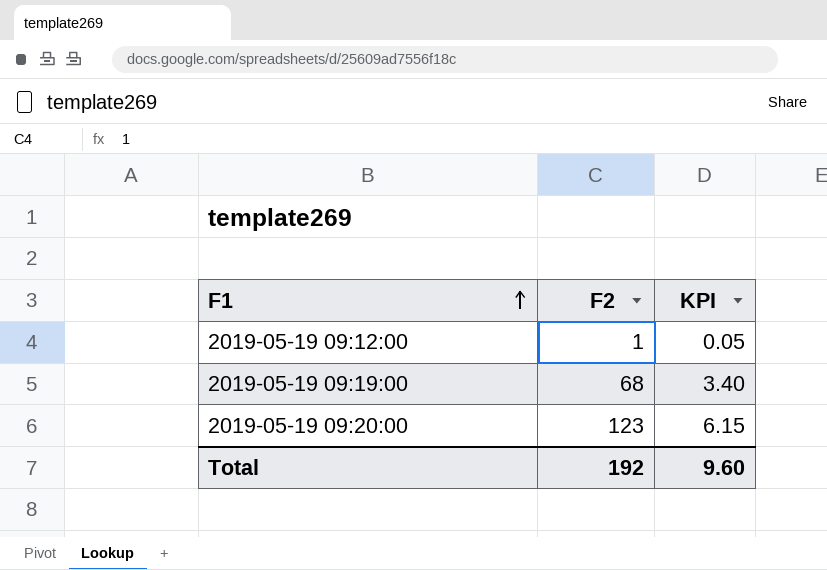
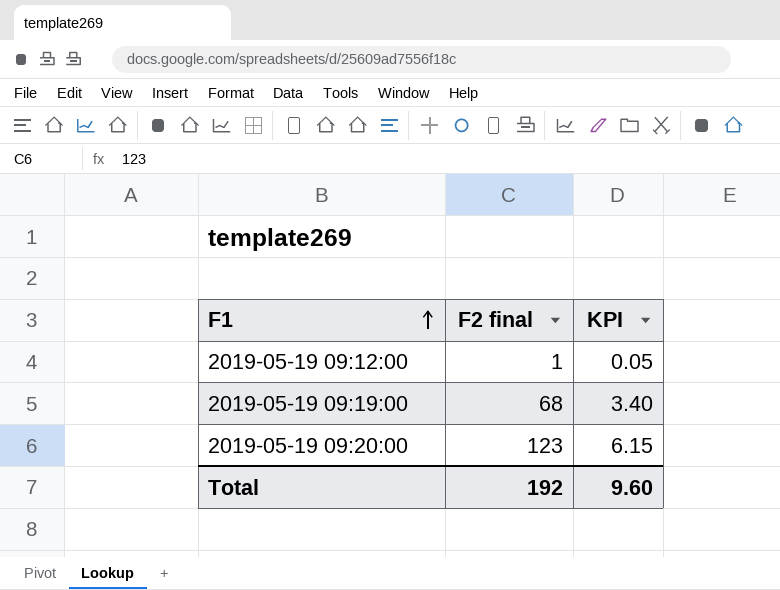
column name: F2 -> F2 final

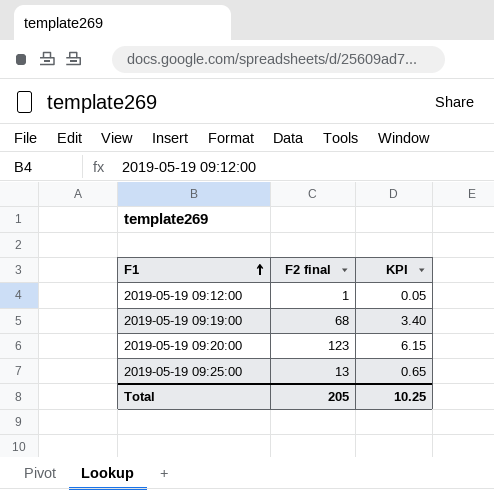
row 2019-05-19 09:25:00: none -> 13 | 0.65
Total | F2 final: 192 -> 205
Total | KPI: 9.60 -> 10.25

